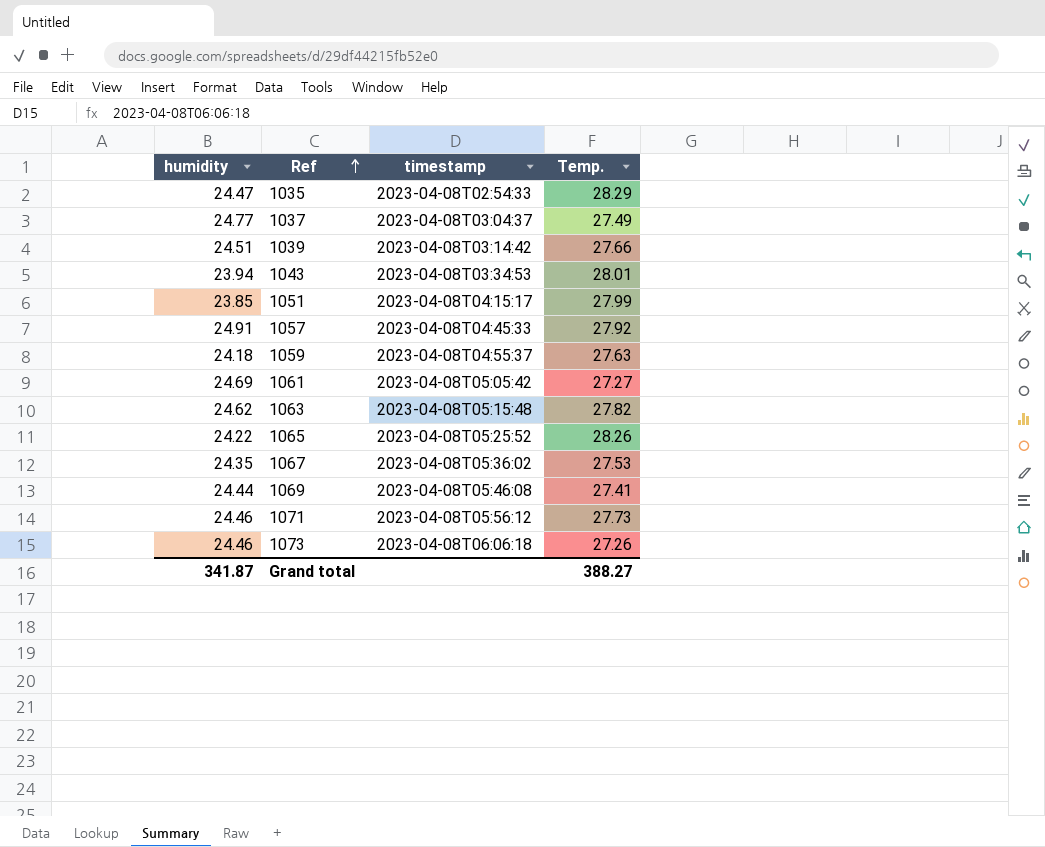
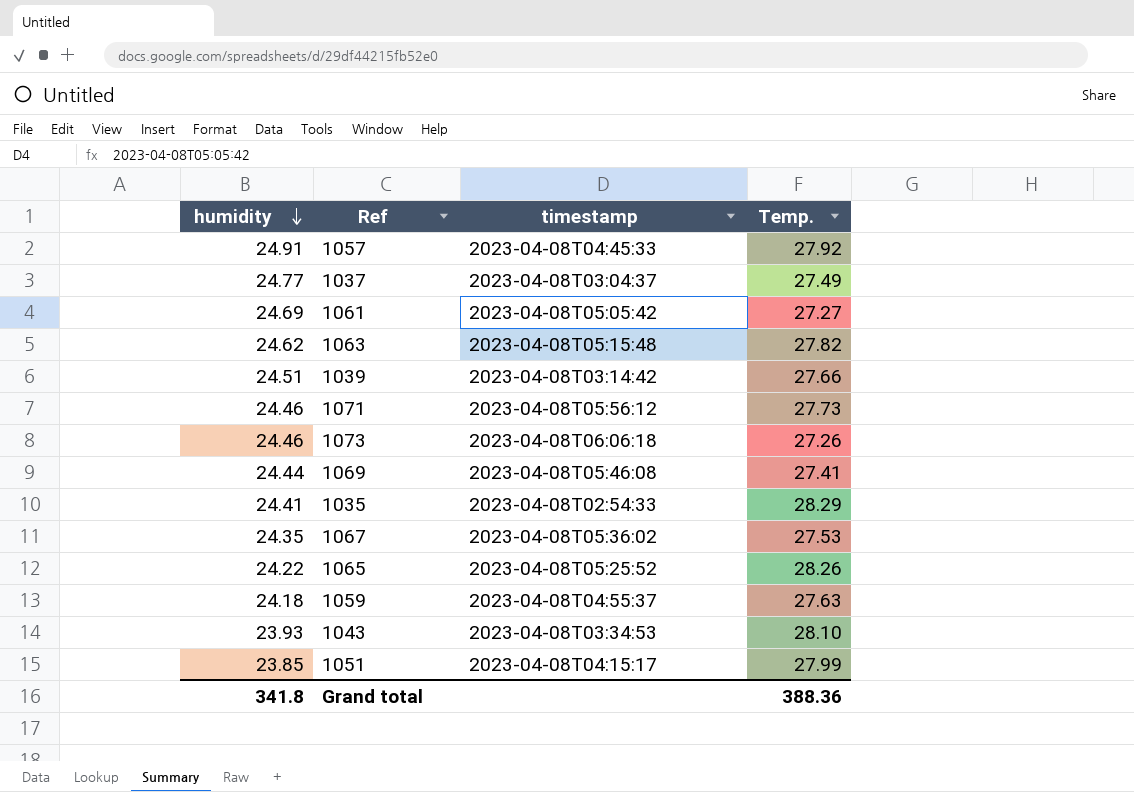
row order: Ref ascending -> humidity descending
1035 | humidity: 24.47 -> 24.41
1043 | humidity: 23.94 -> 23.93
1043 | Temp.: 28.01 -> 28.10
Grand total | humidity: 341.87 -> 341.8
Grand total | Temp.: 388.27 -> 388.36

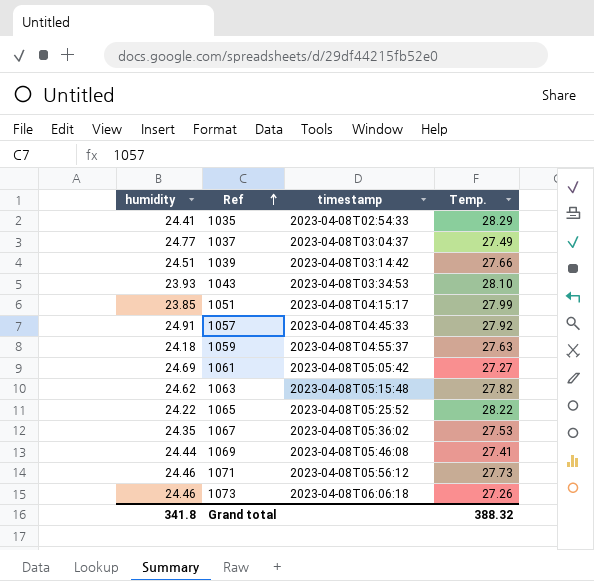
row order: humidity descending -> Ref ascending
1065 | Temp.: 28.26 -> 28.22
Grand total | Temp.: 388.36 -> 388.32

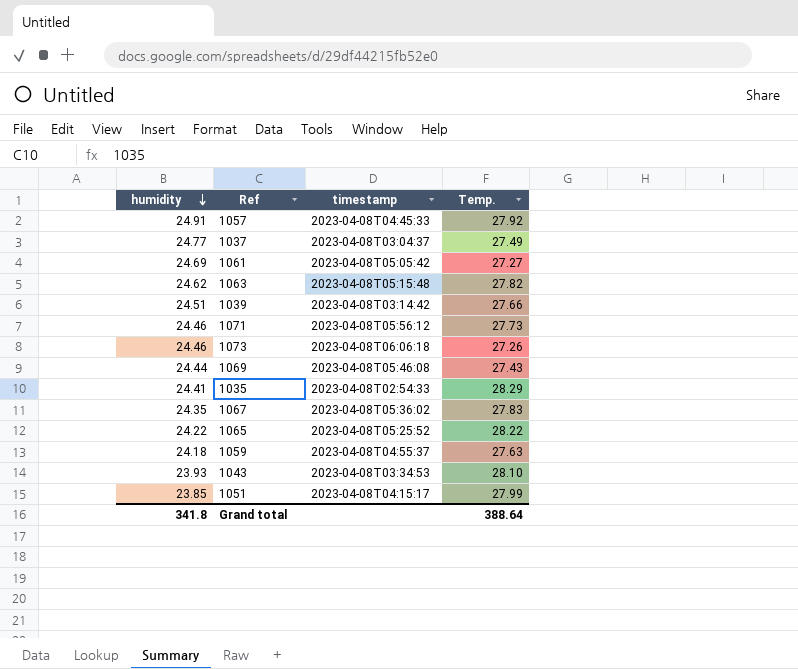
row order: Ref ascending -> humidity descending
1069 | Temp.: 27.41 -> 27.43
1067 | Temp.: 27.53 -> 27.83
Grand total | Temp.: 388.32 -> 388.64

